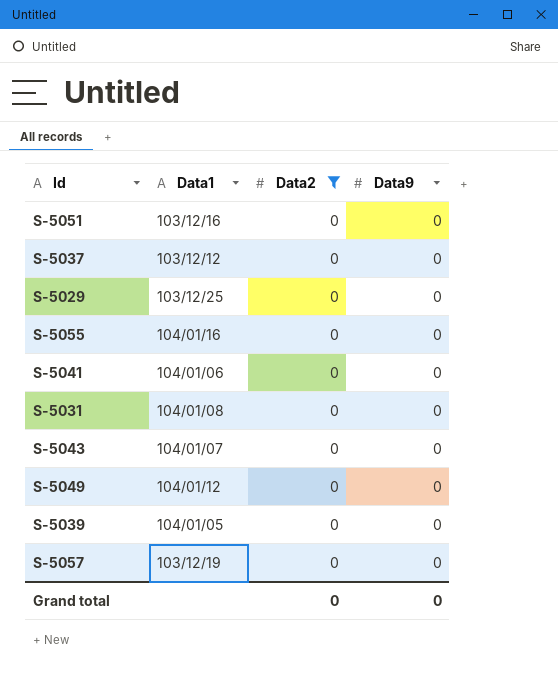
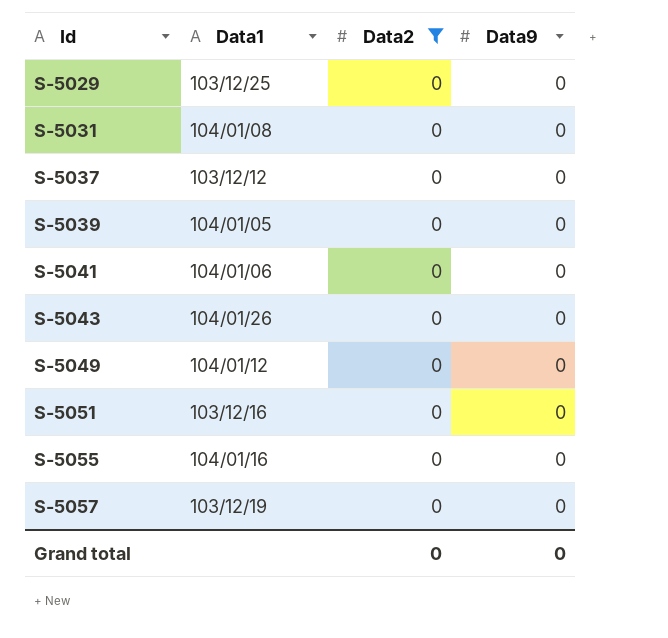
row order: none -> Id ascending
S-5043 | Data1: 104/01/07 -> 104/01/26

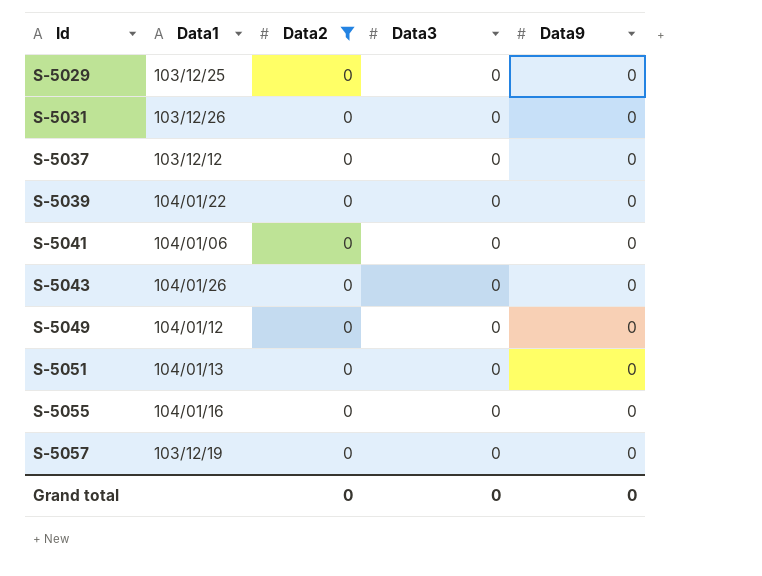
column Data3 | position: none -> 4
S-5031 | Data1: 104/01/08 -> 103/12/26
S-5039 | Data1: 104/01/05 -> 104/01/22
S-5051 | Data1: 103/12/16 -> 104/01/13

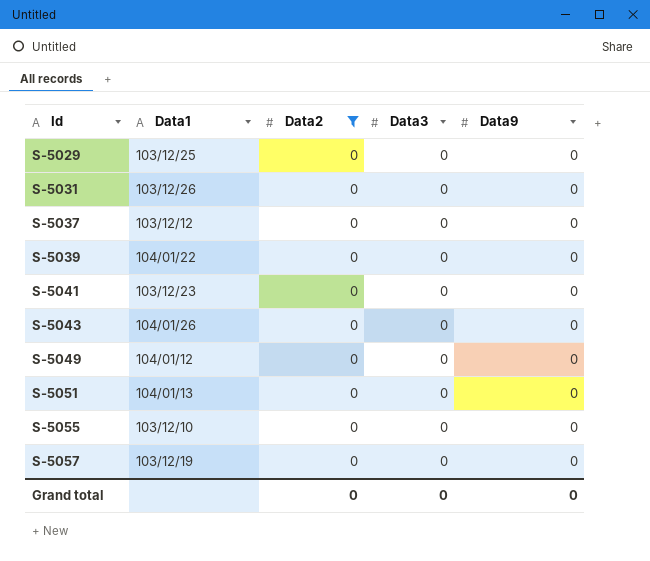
S-5041 | Data1: 104/01/06 -> 103/12/23
S-5055 | Data1: 104/01/16 -> 103/12/10

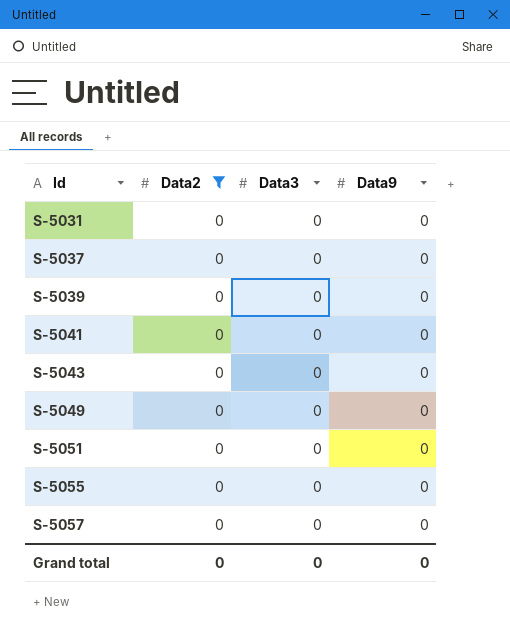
column Data1 | position: 2 -> none
row S-5029: 103/12/25 | 0 | 0 | 0 -> none

